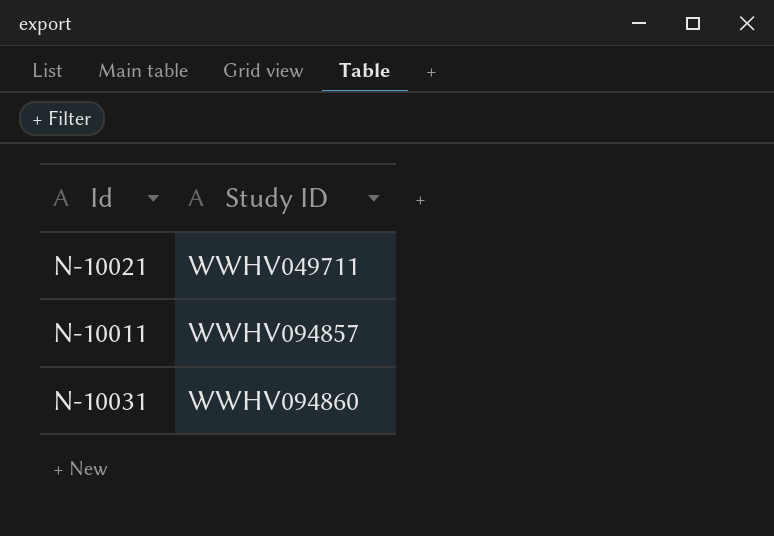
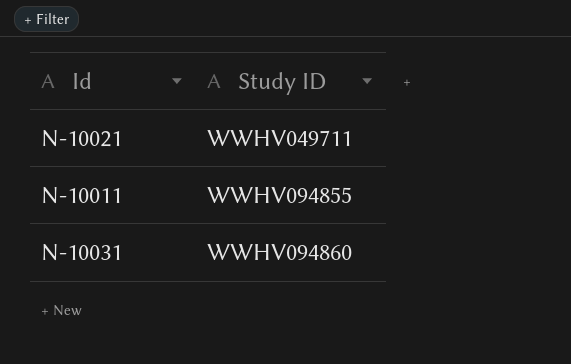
N-10011 | Study ID: WWHV094857 -> WWHV094855

